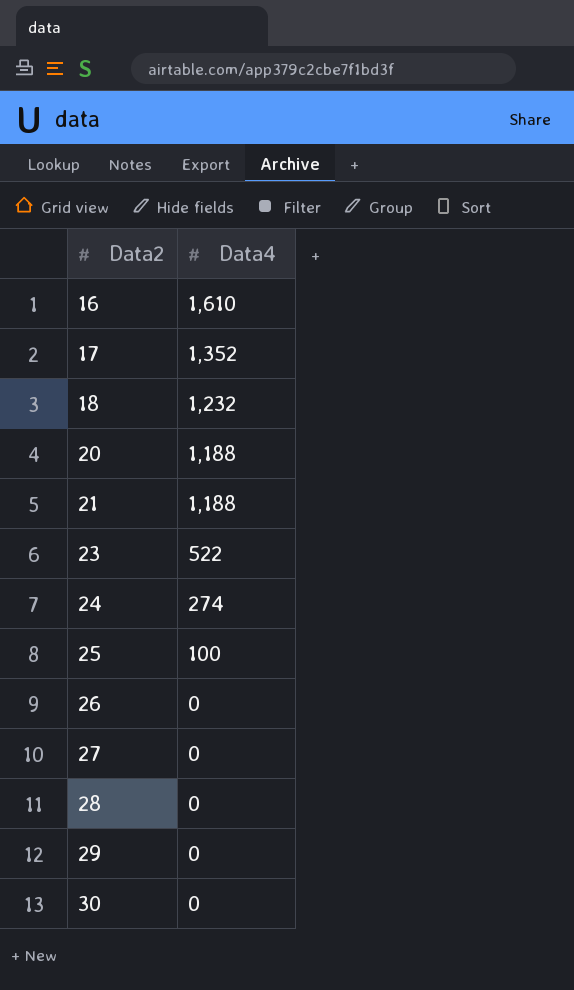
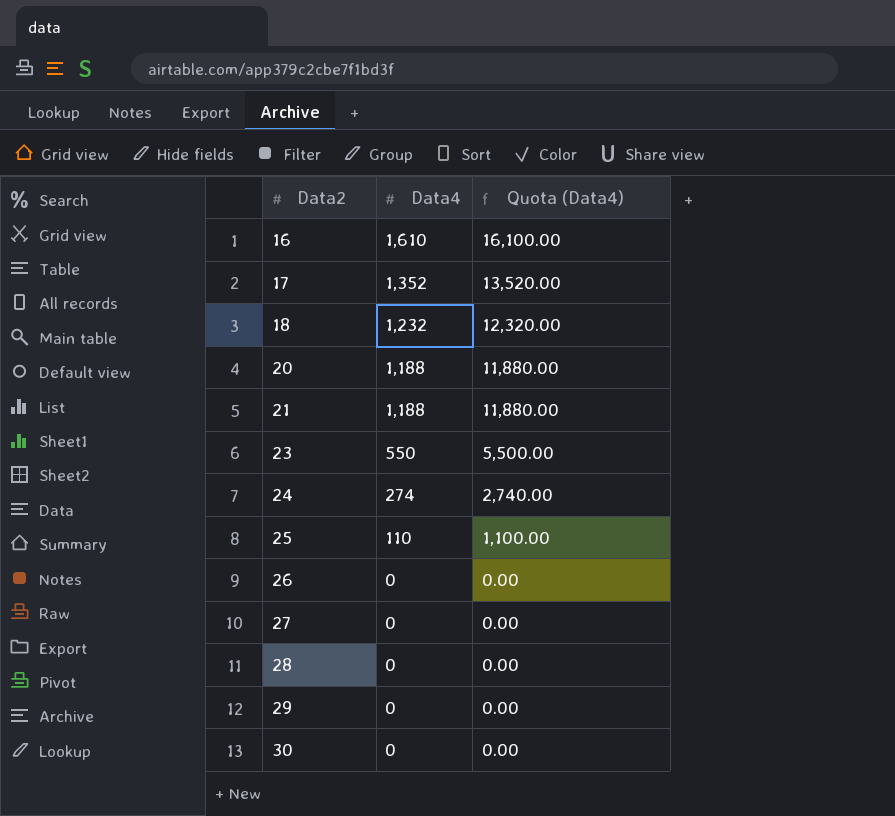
column Quota (Data4) | formula: none -> [Data4] * 10
23 | Data4: 522 -> 550
25 | Data4: 100 -> 110

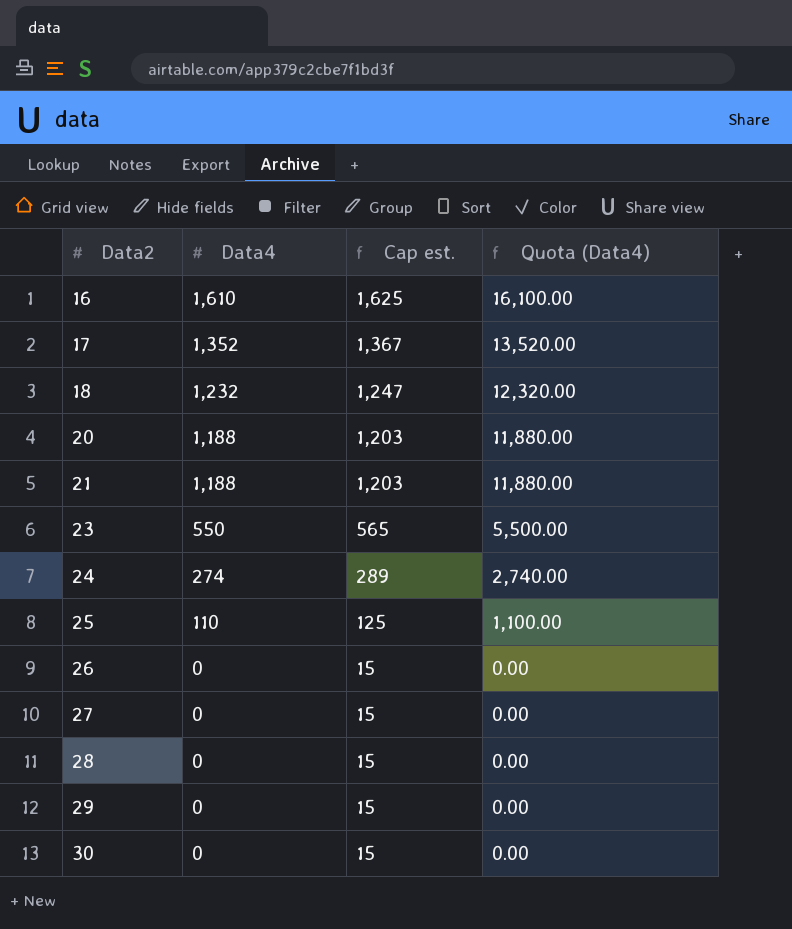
column Cap est. | formula: none -> [Data4] + 15

